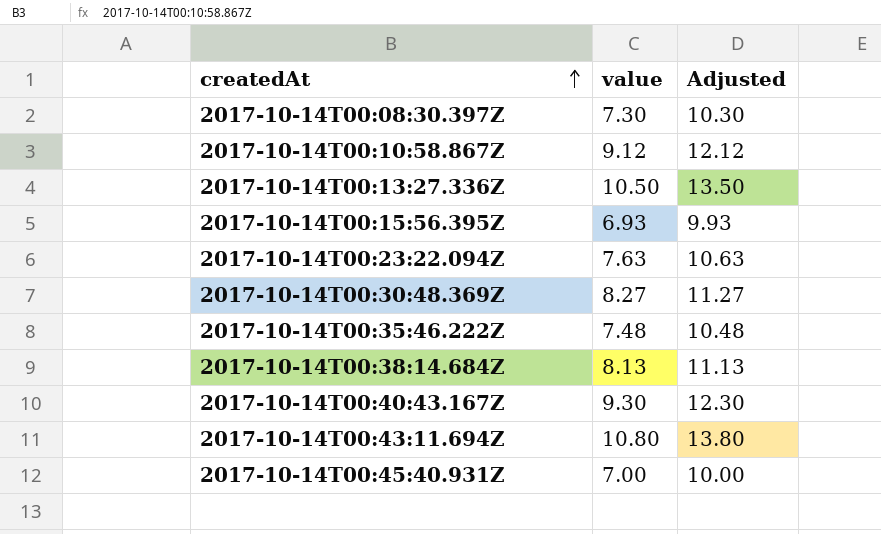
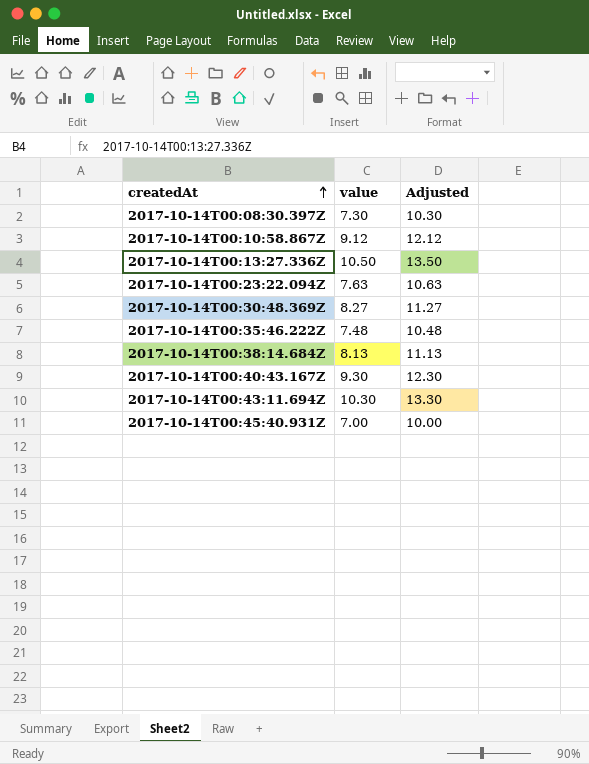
row 2017-10-14T00:15:56.395Z: 6.93 | 9.93 -> none
2017-10-14T00:43:11.694Z | value: 10.80 -> 10.30
2017-10-14T00:43:11.694Z | Adjusted: 13.80 -> 13.30

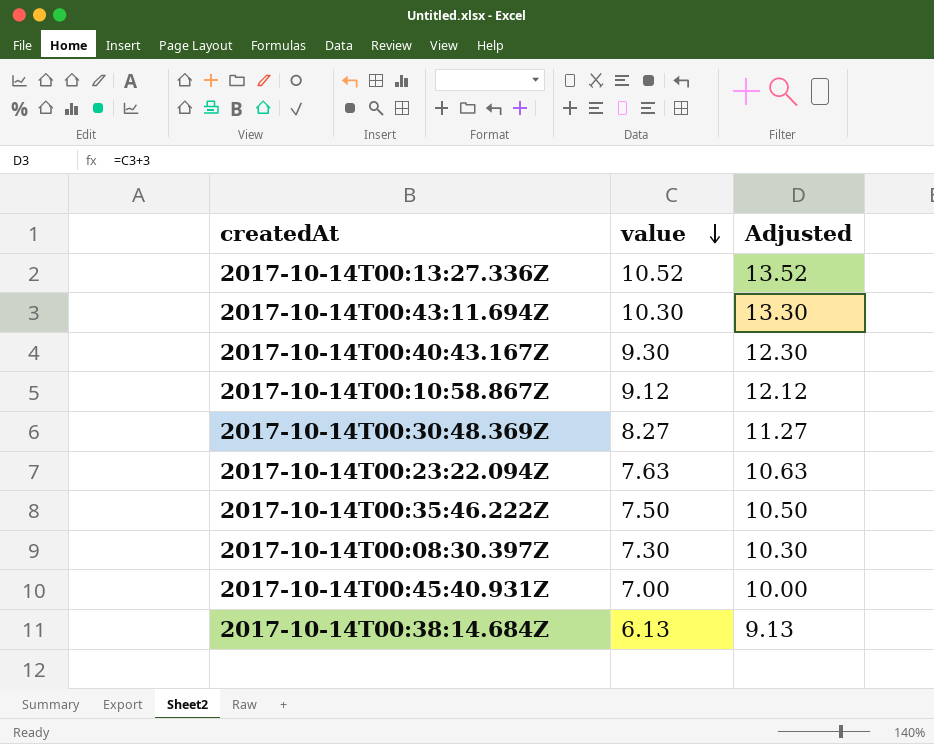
row order: createdAt ascending -> value descending
2017-10-14T00:13:27.336Z | value: 10.50 -> 10.52
2017-10-14T00:13:27.336Z | Adjusted: 13.50 -> 13.52
2017-10-14T00:35:46.222Z | value: 7.48 -> 7.50
2017-10-14T00:35:46.222Z | Adjusted: 10.48 -> 10.50
2017-10-14T00:38:14.684Z | value: 8.13 -> 6.13
2017-10-14T00:38:14.684Z | Adjusted: 11.13 -> 9.13

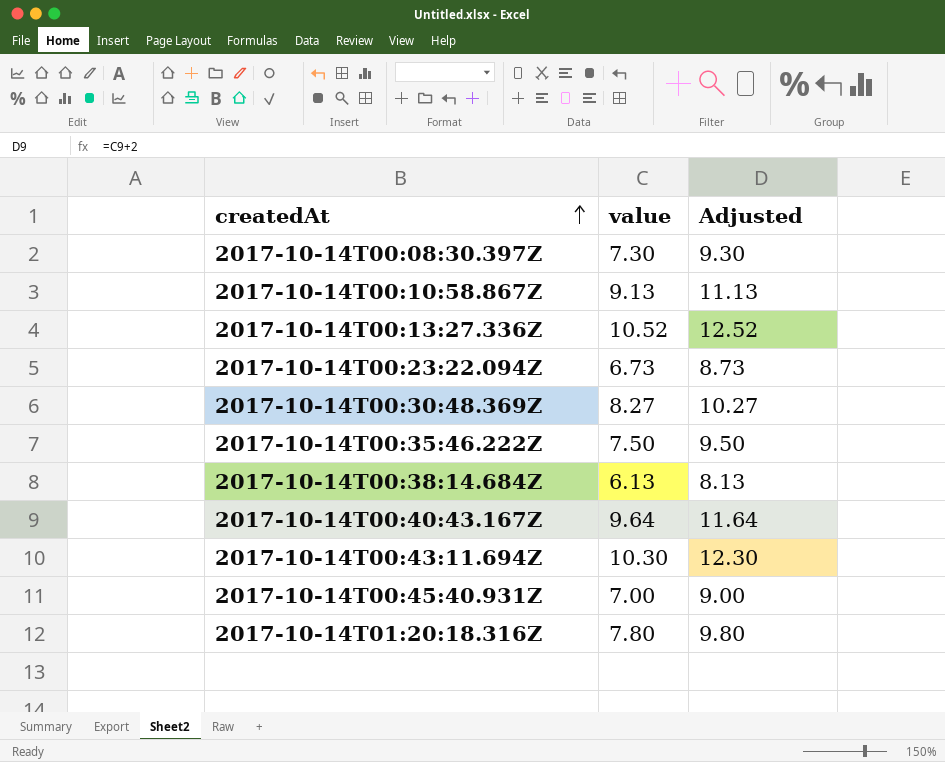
row order: value descending -> createdAt ascending
column Adjusted | formula: [value] + 3 -> [value] + 2
2017-10-14T00:10:58.867Z | value: 9.12 -> 9.13
2017-10-14T00:23:22.094Z | value: 7.63 -> 6.73
2017-10-14T00:40:43.167Z | value: 9.30 -> 9.64
row 2017-10-14T01:20:18.316Z: none -> 7.80 | 9.80

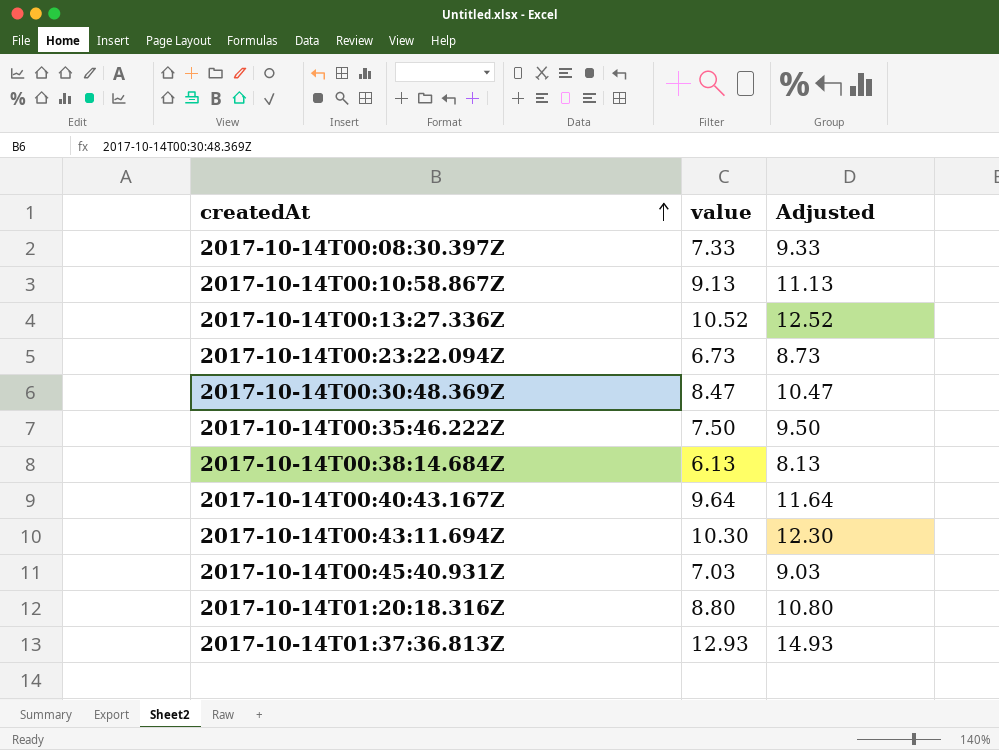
2017-10-14T00:08:30.397Z | value: 7.30 -> 7.33
2017-10-14T00:08:30.397Z | Adjusted: 9.30 -> 9.33
2017-10-14T00:30:48.369Z | value: 8.27 -> 8.47
2017-10-14T00:30:48.369Z | Adjusted: 10.27 -> 10.47
2017-10-14T00:45:40.931Z | value: 7.00 -> 7.03
2017-10-14T00:45:40.931Z | Adjusted: 9.00 -> 9.03
2017-10-14T01:20:18.316Z | value: 7.80 -> 8.80
2017-10-14T01:20:18.316Z | Adjusted: 9.80 -> 10.80
row 2017-10-14T01:37:36.813Z: none -> 12.93 | 14.93

